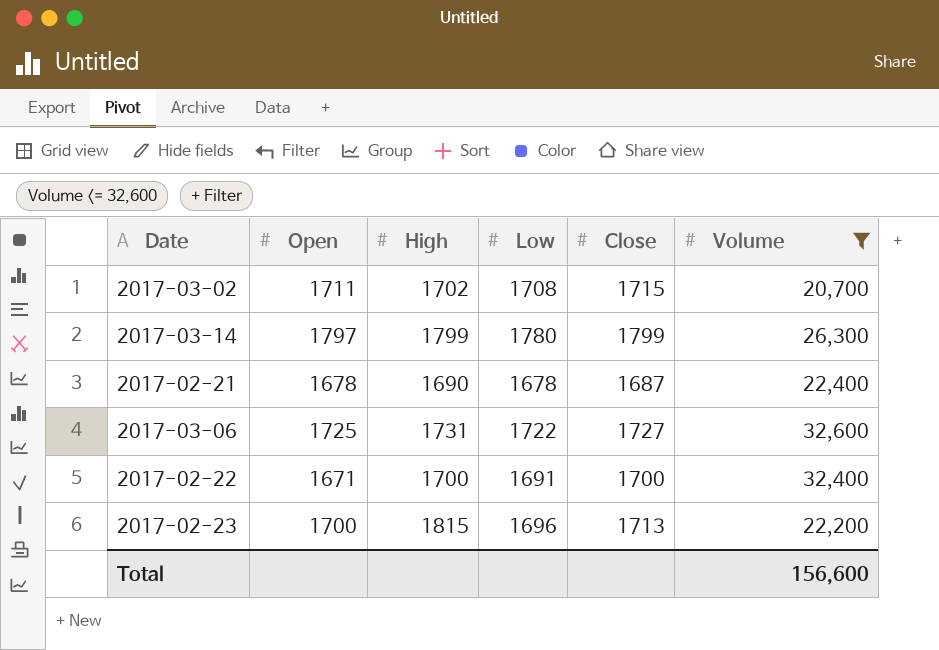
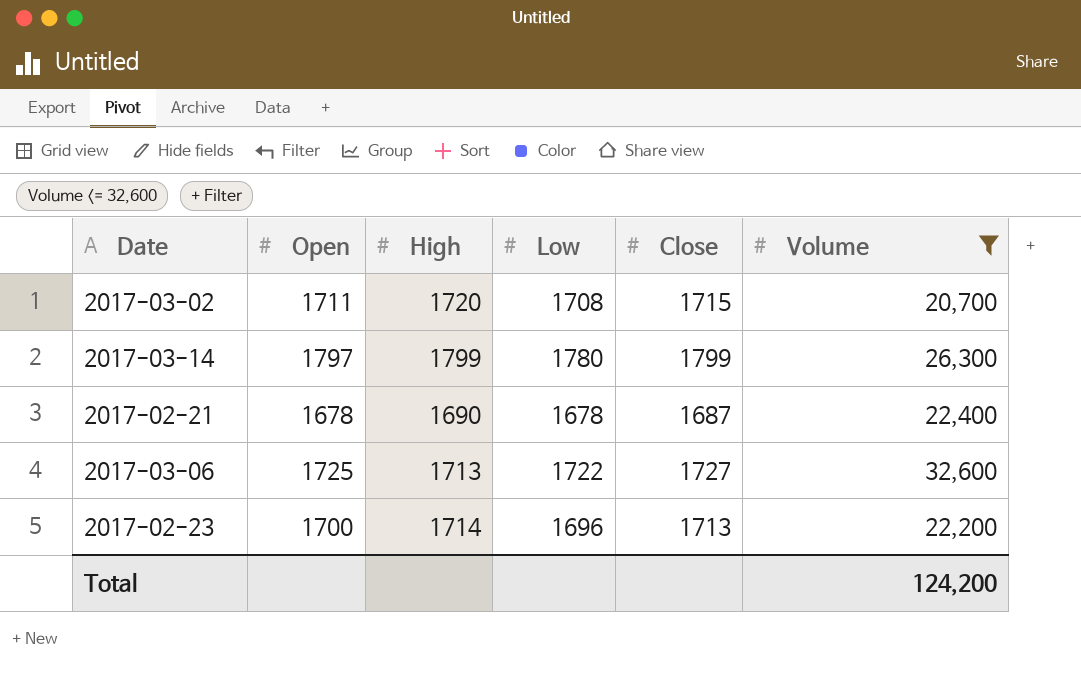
row 2017-02-22: 1671 | 1700 | 1691 | 1700 | 32,400 -> none
2017-03-02 | High: 1702 -> 1720
2017-03-06 | High: 1731 -> 1713
2017-02-23 | High: 1815 -> 1714
Total | Volume: 156,600 -> 124,200

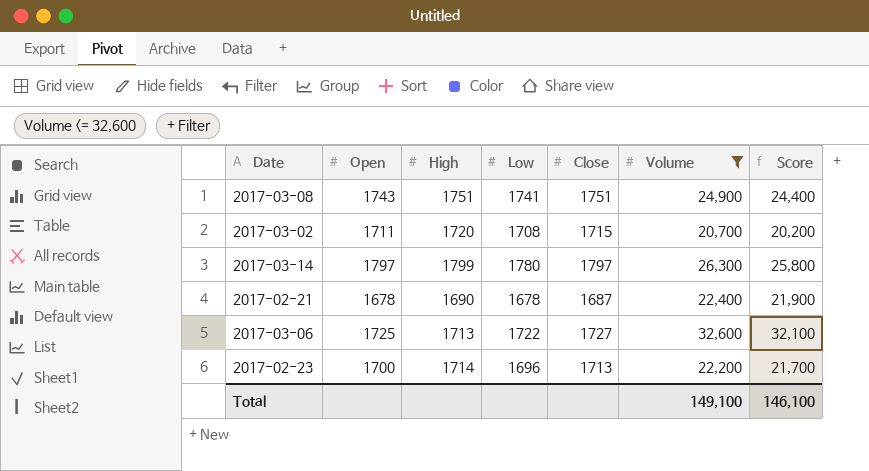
column Score | formula: none -> [Volume] - 500
row 2017-03-08: none -> 1743 | 1751 | 1741 | 1751 | 24,900 | 24,400
2017-03-14 | Close: 1799 -> 1797
Total | Volume: 124,200 -> 149,100

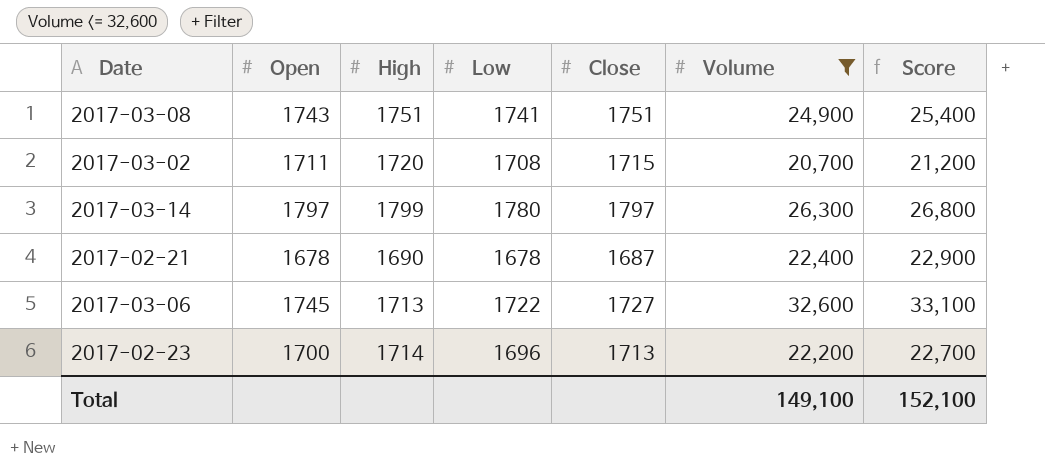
column Score | formula: [Volume] - 500 -> [Volume] + 500
2017-03-06 | Open: 1725 -> 1745
Total | Score: 146,100 -> 152,100

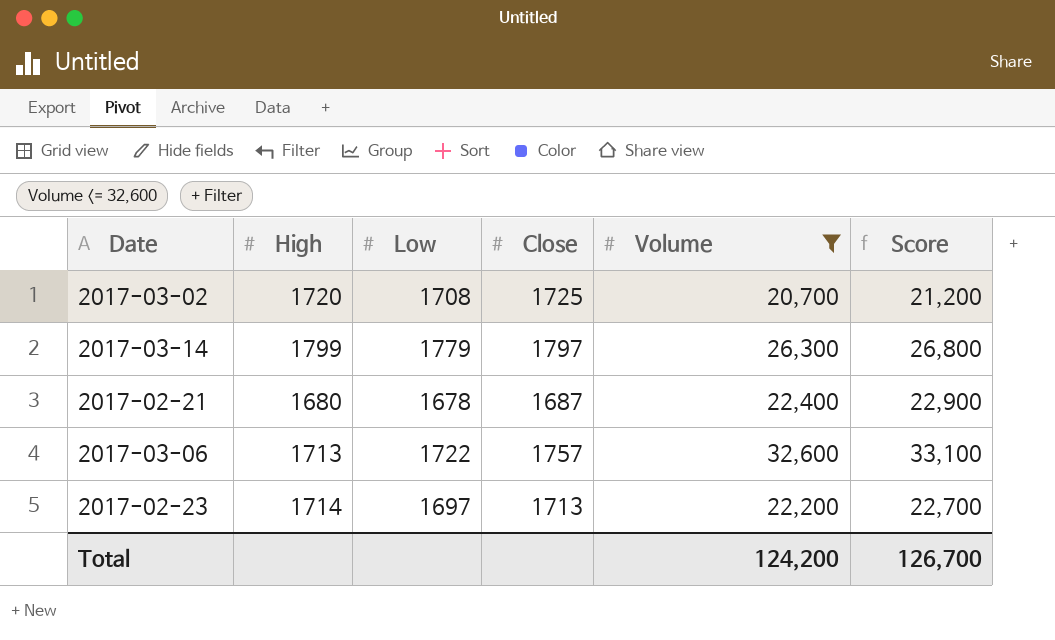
column Open | position: 2 -> none
row 2017-03-08: 1743 | 1751 | 1741 | 1751 | 24,900 | 25,400 -> none
2017-03-02 | Close: 1715 -> 1725
2017-03-14 | Low: 1780 -> 1779
2017-02-21 | High: 1690 -> 1680
2017-03-06 | Close: 1727 -> 1757
2017-02-23 | Low: 1696 -> 1697
Total | Volume: 149,100 -> 124,200
Total | Score: 152,100 -> 126,700

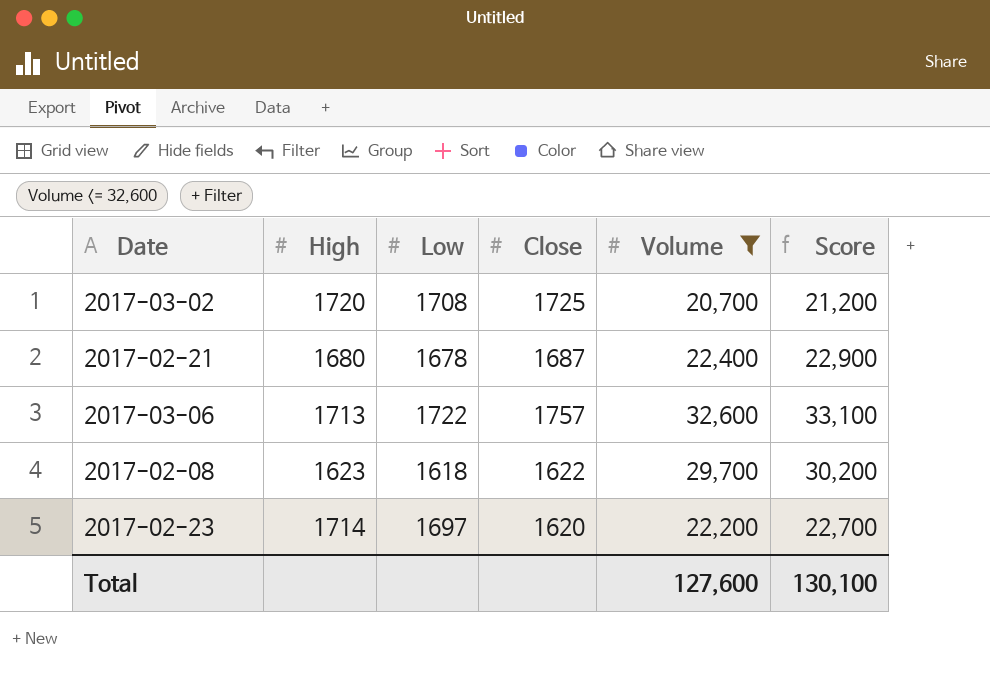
row 2017-03-14: 1799 | 1779 | 1797 | 26,300 | 26,800 -> none
row 2017-02-08: none -> 1623 | 1618 | 1622 | 29,700 | 30,200
2017-02-23 | Close: 1713 -> 1620
Total | Volume: 124,200 -> 127,600
Total | Score: 126,700 -> 130,100

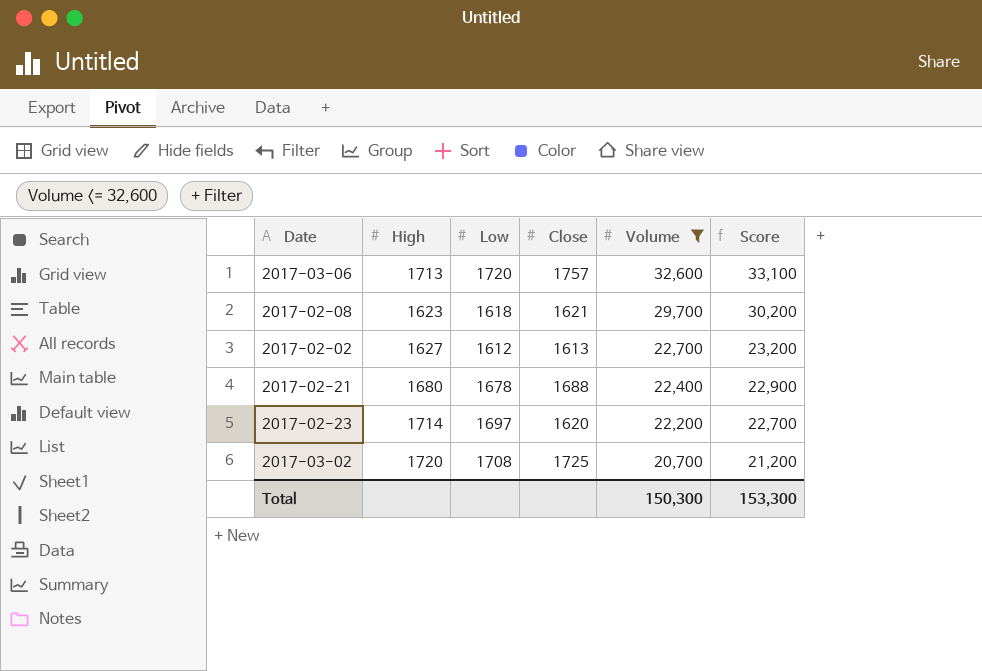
row order: none -> Volume descending
2017-03-06 | Low: 1722 -> 1720
2017-02-08 | Close: 1622 -> 1621
row 2017-02-02: none -> 1627 | 1612 | 1613 | 22,700 | 23,200
2017-02-21 | Close: 1687 -> 1688
Total | Volume: 127,600 -> 150,300
Total | Score: 130,100 -> 153,300

